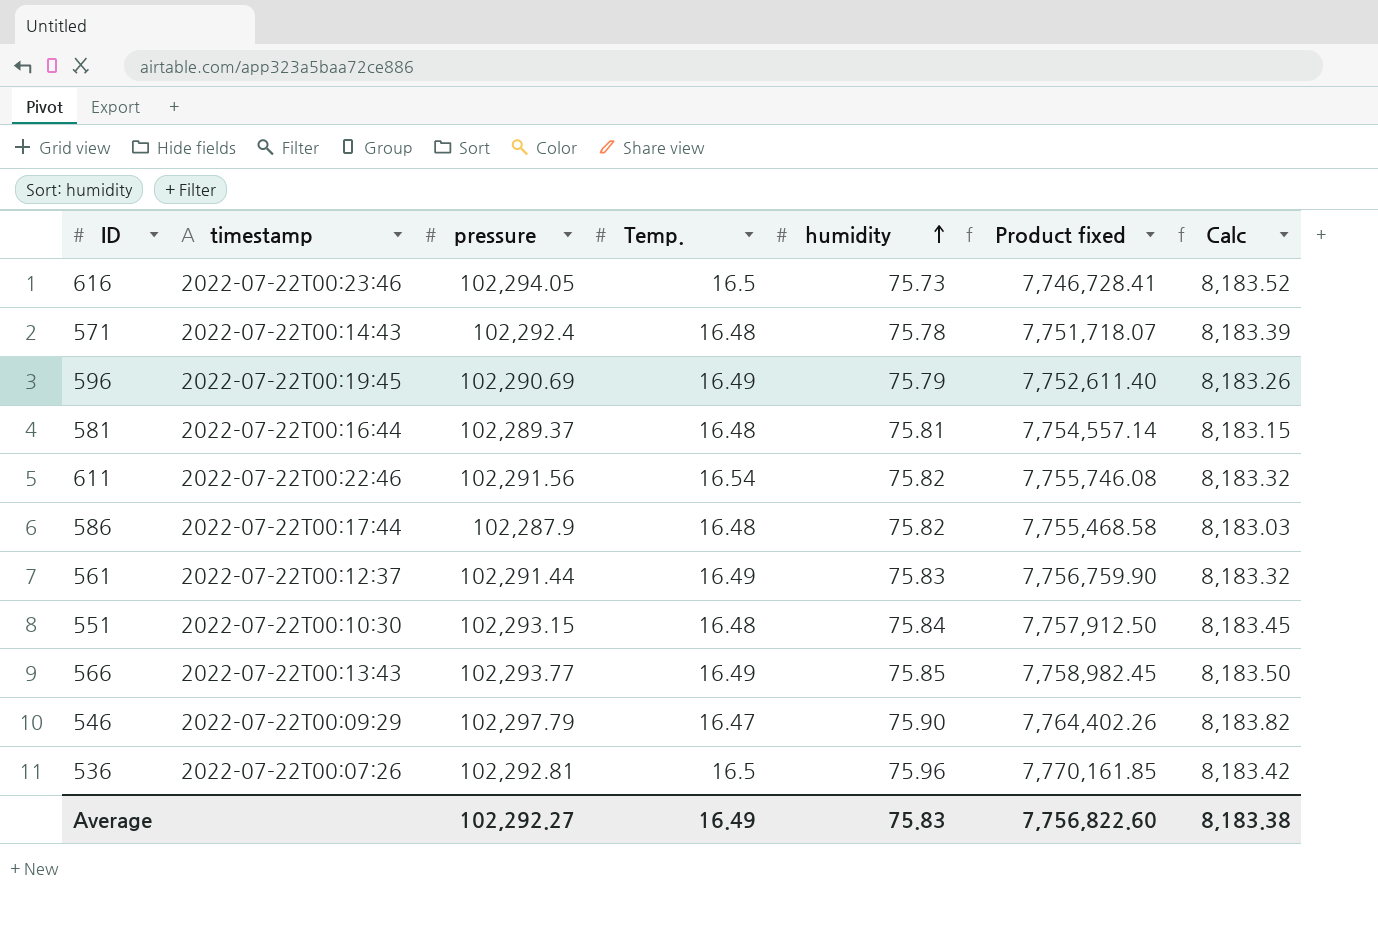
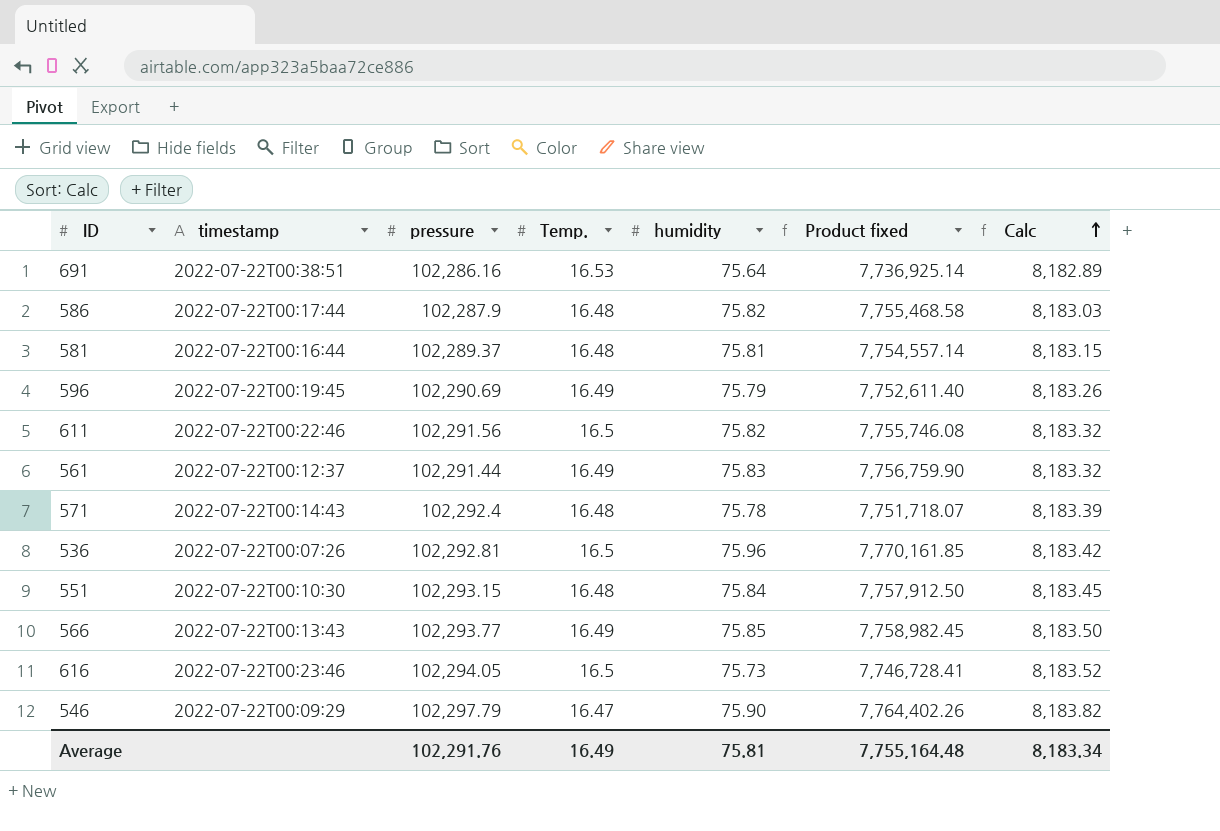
row order: humidity ascending -> Calc ascending
row 691: none -> 2022-07-22T00:38:51 | 102,286.16 | 16.53 | 75.64 | 7,736,925.14 | 8,182.89
611 | Temp.: 16.54 -> 16.5
Average | pressure: 102,292.27 -> 102,291.76
Average | humidity: 75.83 -> 75.81
Average | Product fixed: 7,756,822.60 -> 7,755,164.48
Average | Calc: 8,183.38 -> 8,183.34

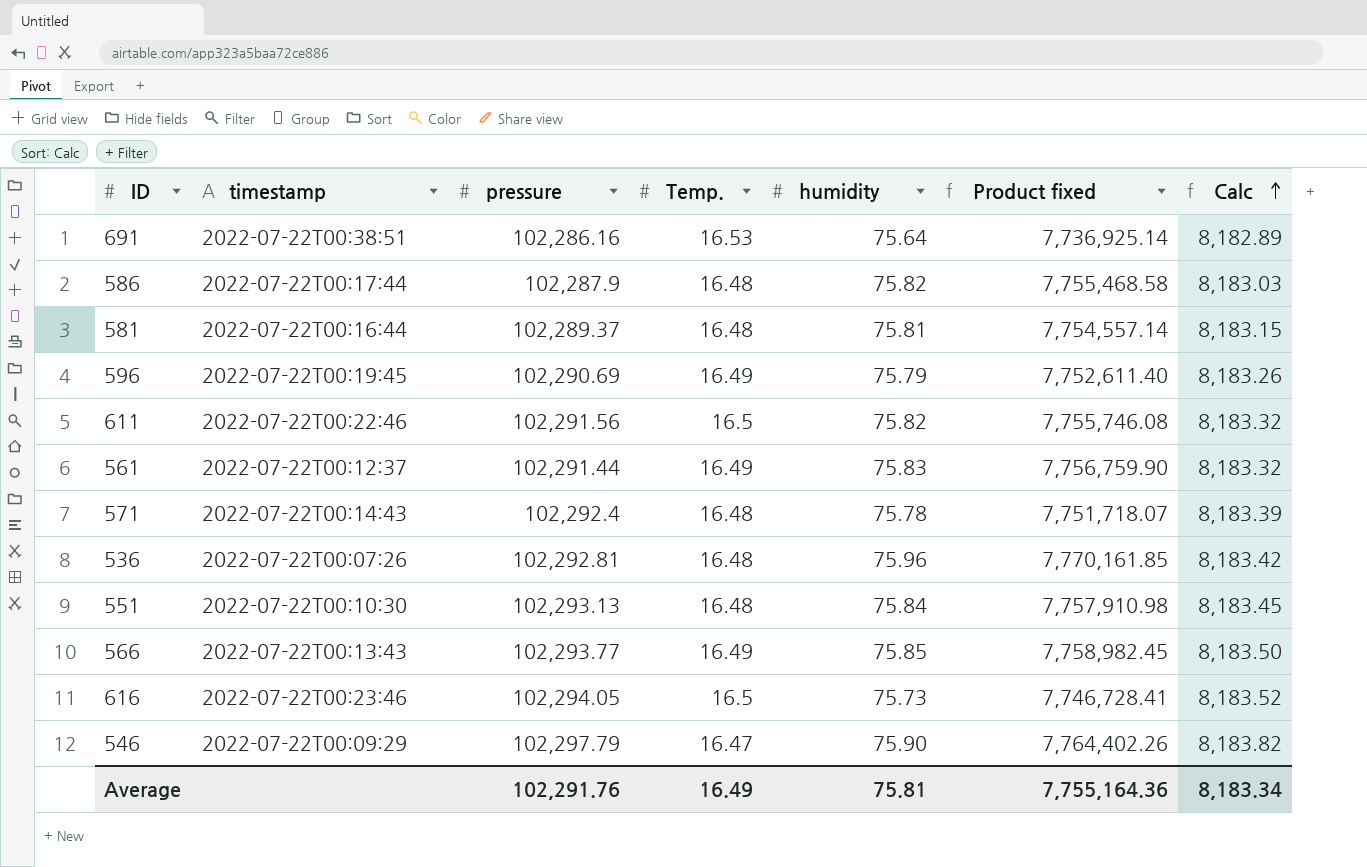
536 | Temp.: 16.5 -> 16.48
551 | pressure: 102,293.15 -> 102,293.13
551 | Product fixed: 7,757,912.50 -> 7,757,910.98
Average | Product fixed: 7,755,164.48 -> 7,755,164.36

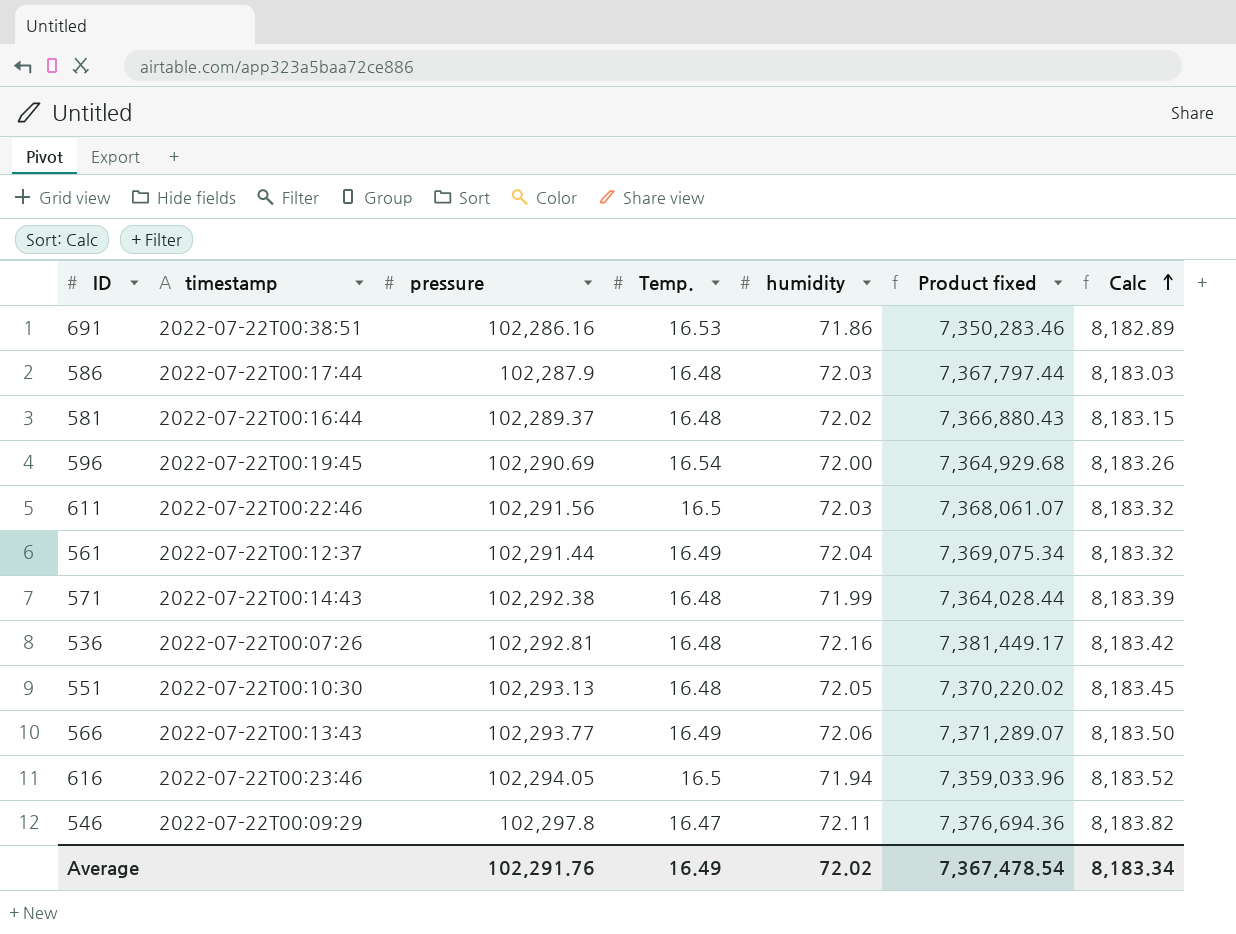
691 | humidity: 75.64 -> 71.86
691 | Product fixed: 7,736,925.14 -> 7,350,283.46
586 | humidity: 75.82 -> 72.03
586 | Product fixed: 7,755,468.58 -> 7,367,797.44
581 | humidity: 75.81 -> 72.02
581 | Product fixed: 7,754,557.14 -> 7,366,880.43
596 | Temp.: 16.49 -> 16.54
596 | humidity: 75.79 -> 72.00
596 | Product fixed: 7,752,611.40 -> 7,364,929.68
611 | humidity: 75.82 -> 72.03
611 | Product fixed: 7,755,746.08 -> 7,368,061.07
561 | humidity: 75.83 -> 72.04
561 | Product fixed: 7,756,759.90 -> 7,369,075.34
571 | pressure: 102,292.4 -> 102,292.38
571 | humidity: 75.78 -> 71.99
571 | Product fixed: 7,751,718.07 -> 7,364,028.44
536 | humidity: 75.96 -> 72.16
536 | Product fixed: 7,770,161.85 -> 7,381,449.17
551 | humidity: 75.84 -> 72.05
551 | Product fixed: 7,757,910.98 -> 7,370,220.02
566 | humidity: 75.85 -> 72.06
566 | Product fixed: 7,758,982.45 -> 7,371,289.07
616 | humidity: 75.73 -> 71.94
616 | Product fixed: 7,746,728.41 -> 7,359,033.96
546 | pressure: 102,297.79 -> 102,297.8
546 | humidity: 75.90 -> 72.11
546 | Product fixed: 7,764,402.26 -> 7,376,694.36
Average | humidity: 75.81 -> 72.02
Average | Product fixed: 7,755,164.36 -> 7,367,478.54

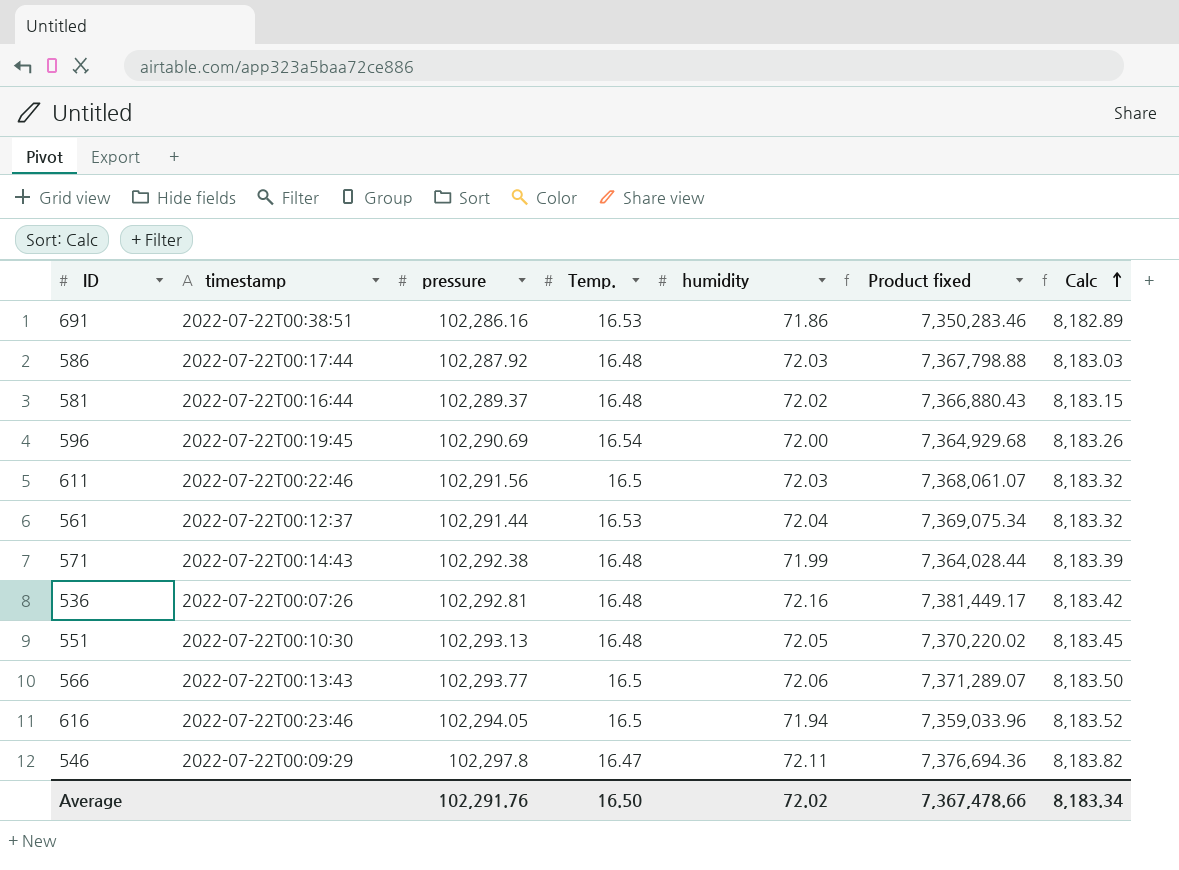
586 | pressure: 102,287.9 -> 102,287.92
586 | Product fixed: 7,367,797.44 -> 7,367,798.88
561 | Temp.: 16.49 -> 16.53
566 | Temp.: 16.49 -> 16.5
Average | Temp.: 16.49 -> 16.50
Average | Product fixed: 7,367,478.54 -> 7,367,478.66

